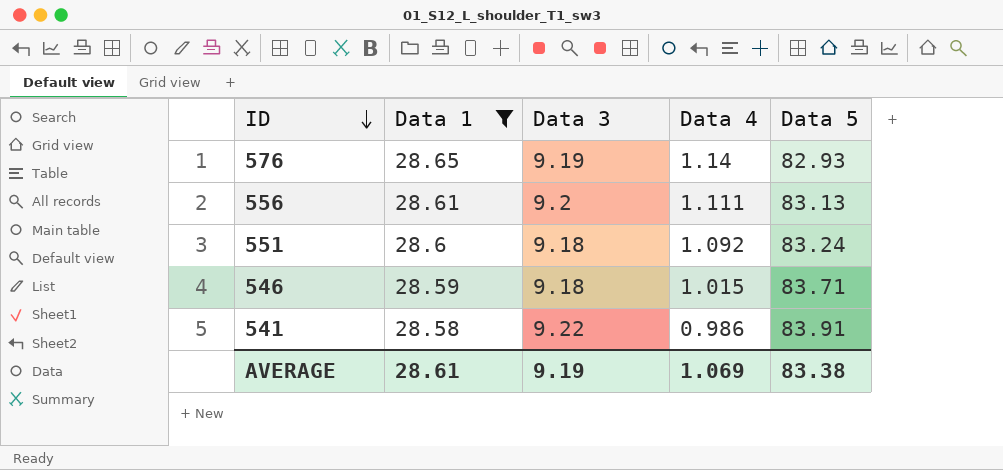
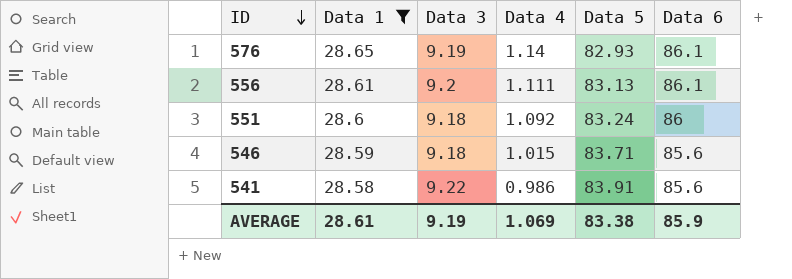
column Data 6 | position: none -> 6

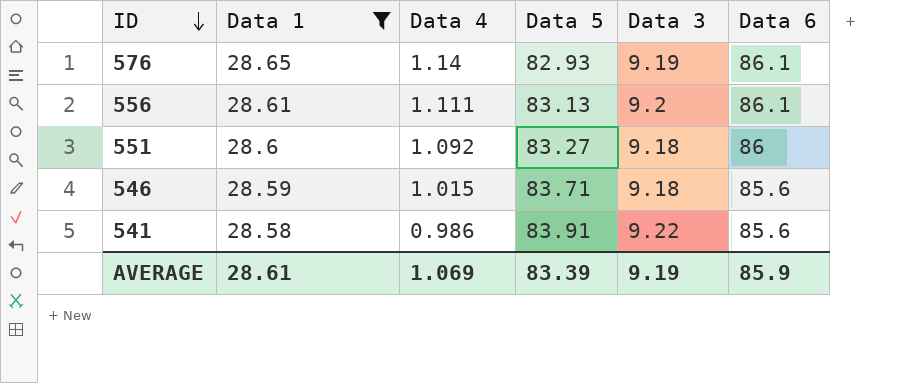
column Data 3 | position: 3 -> 5
551 | Data 5: 83.24 -> 83.27
AVERAGE | Data 5: 83.38 -> 83.39

